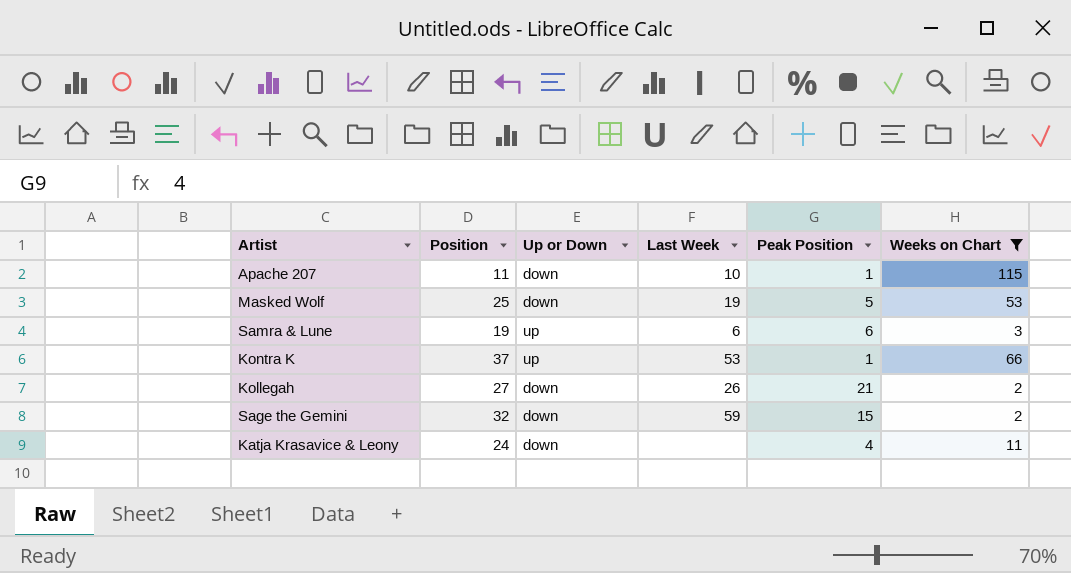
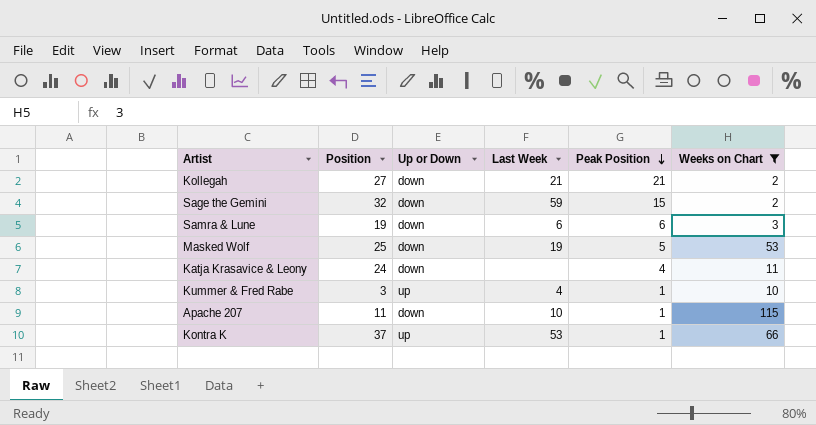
row order: none -> Peak Position descending
Kollegah | Last Week: 26 -> 21
Samra & Lune | Up or Down: up -> down
row Kummer & Fred Rabe: none -> 3 | up | 4 | 1 | 10

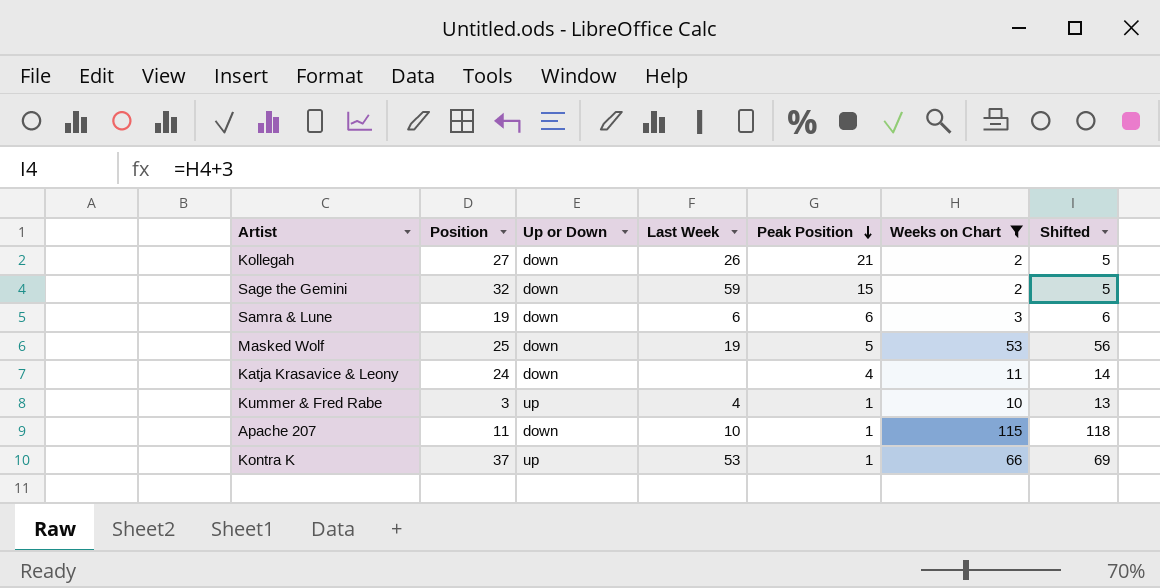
column Shifted | formula: none -> [Weeks on Chart] + 3
Kollegah | Last Week: 21 -> 26

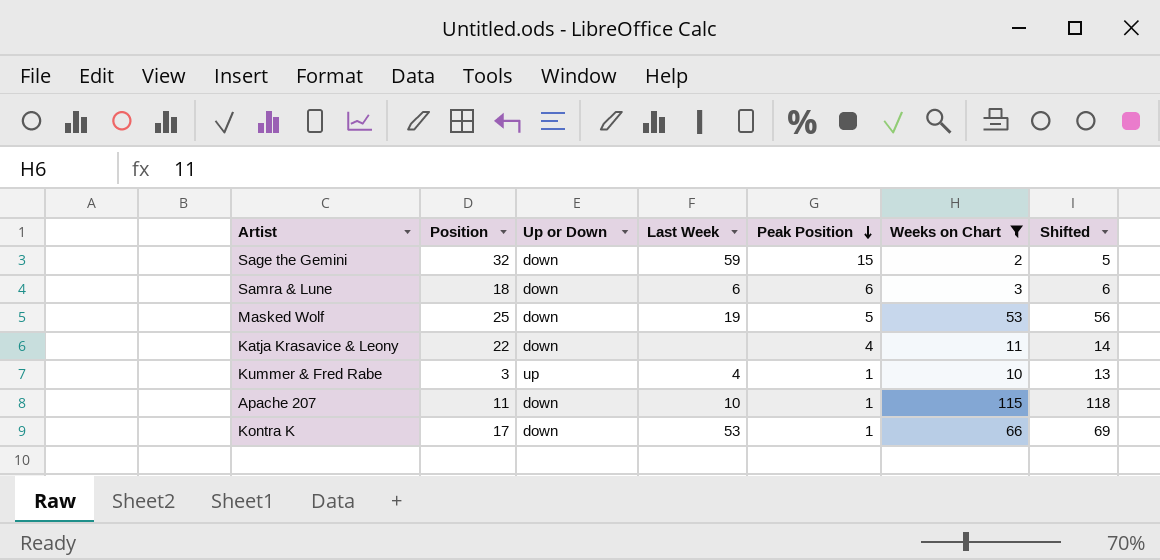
row Kollegah: 27 | down | 26 | 21 | 2 | 5 -> none
Samra & Lune | Position: 19 -> 18
Katja Krasavice & Leony | Position: 24 -> 22
Kontra K | Position: 37 -> 17
Kontra K | Up or Down: up -> down

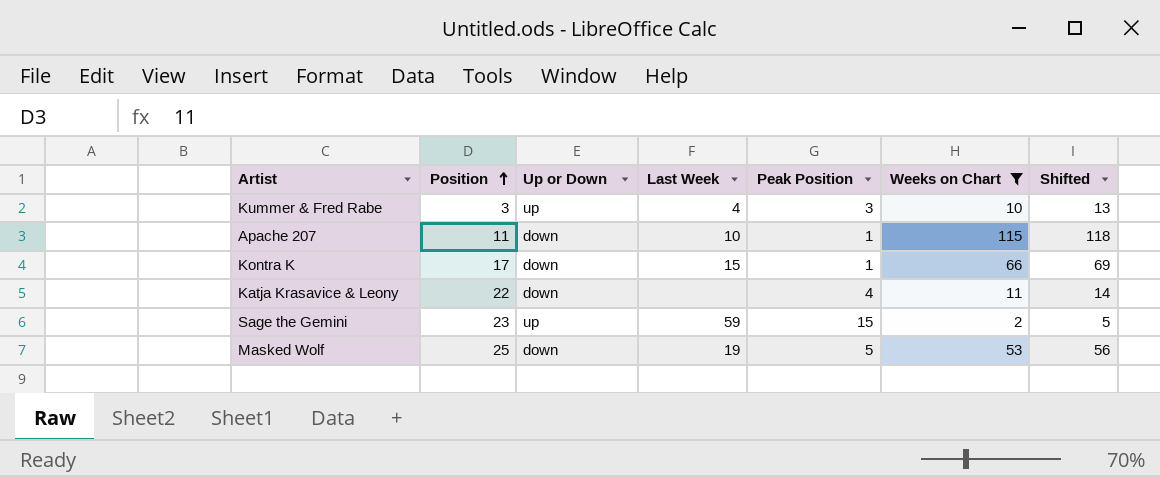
row order: Peak Position descending -> Position ascending
row Samra & Lune: 18 | down | 6 | 6 | 3 | 6 -> none
Kummer & Fred Rabe | Peak Position: 1 -> 3
Kontra K | Last Week: 53 -> 15
Sage the Gemini | Position: 32 -> 23
Sage the Gemini | Up or Down: down -> up

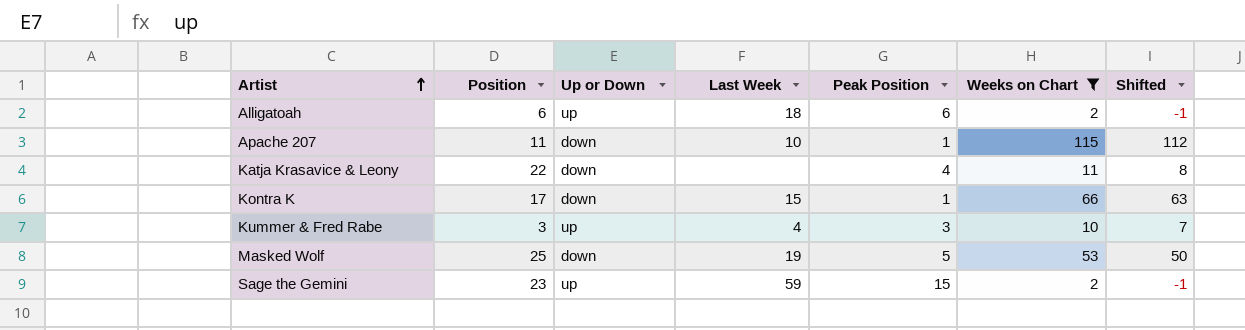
row order: Position ascending -> Artist ascending
column Shifted | formula: [Weeks on Chart] + 3 -> [Weeks on Chart] - 3
row Alligatoah: none -> 6 | up | 18 | 6 | 2 | -1

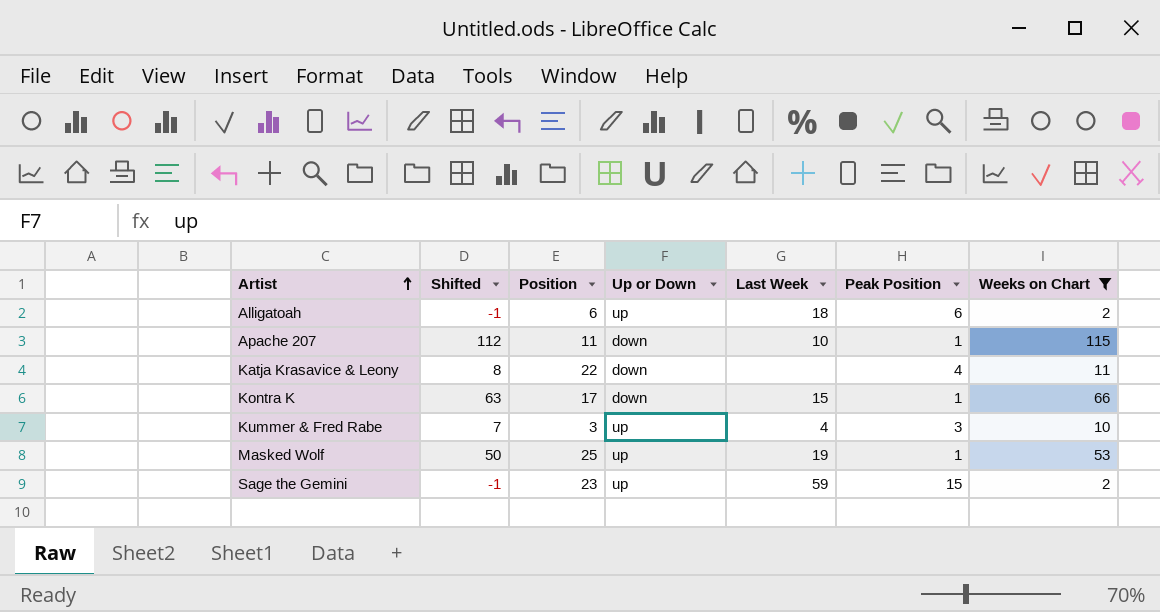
column Shifted | position: 7 -> 2
Masked Wolf | Up or Down: down -> up
Masked Wolf | Peak Position: 5 -> 1

